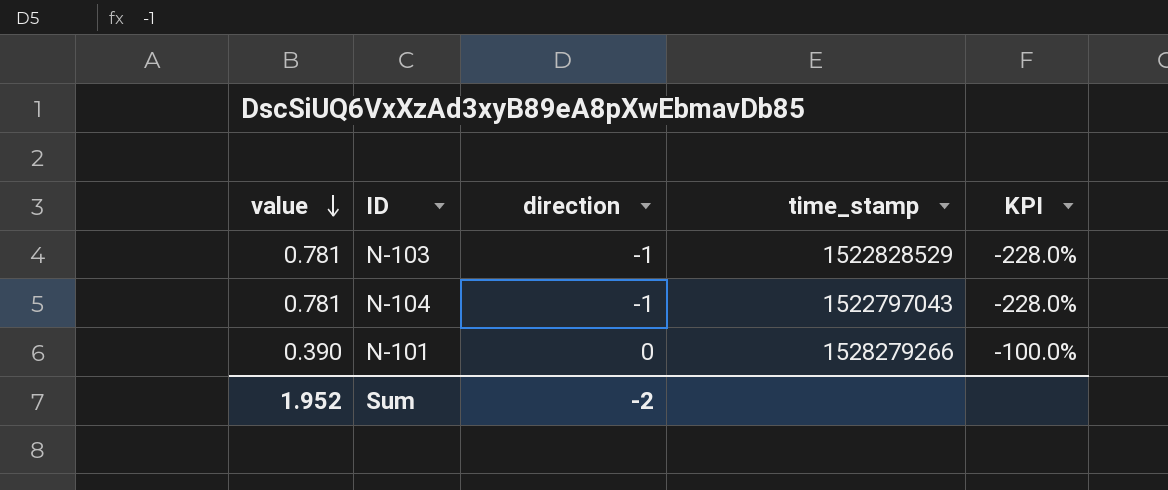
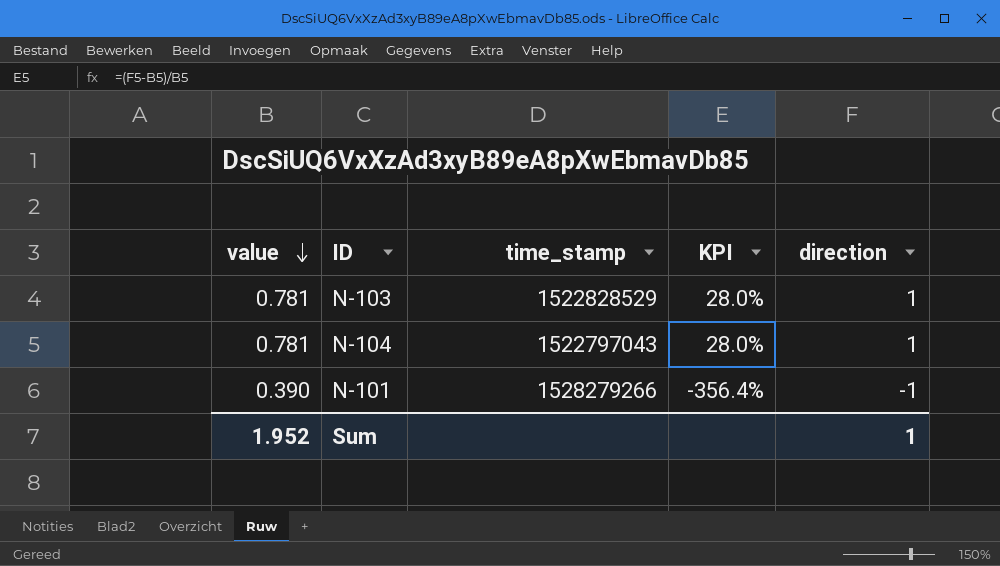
column direction | position: 3 -> 5
N-103 | KPI: -228.0% -> 28.0%
N-103 | direction: -1 -> 1
N-104 | KPI: -228.0% -> 28.0%
N-104 | direction: -1 -> 1
N-101 | KPI: -100.0% -> -356.4%
N-101 | direction: 0 -> -1
Sum | direction: -2 -> 1

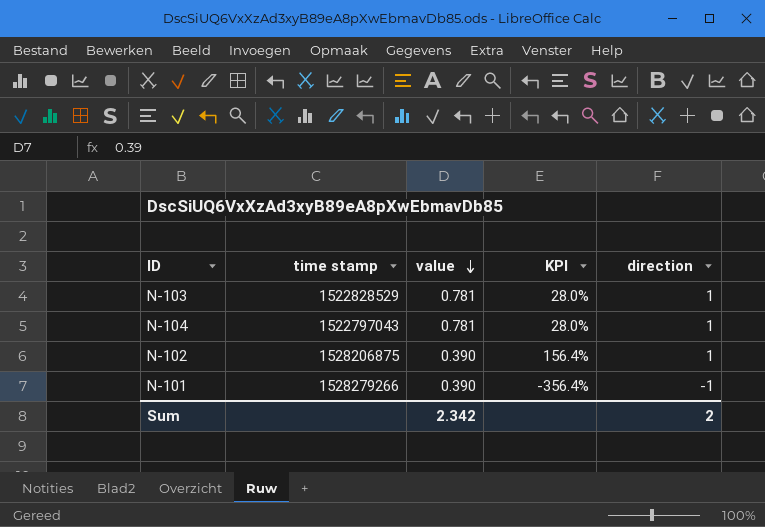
column name: time_stamp -> time stamp
column value | position: 1 -> 3
row N-102: none -> 1528206875 | 0.390 | 156.4% | 1
Sum | value: 1.952 -> 2.342
Sum | direction: 1 -> 2

